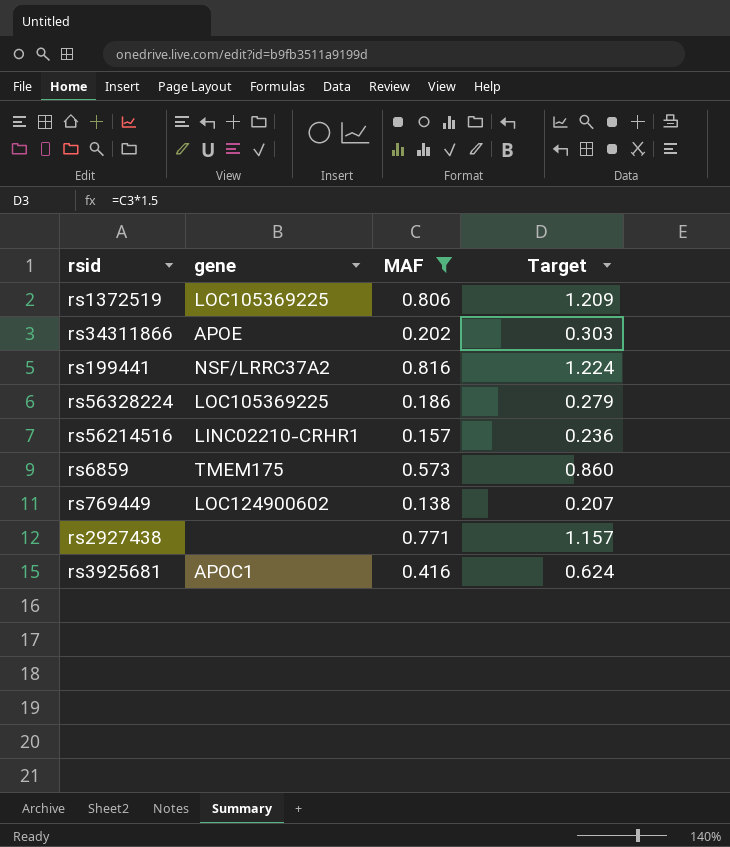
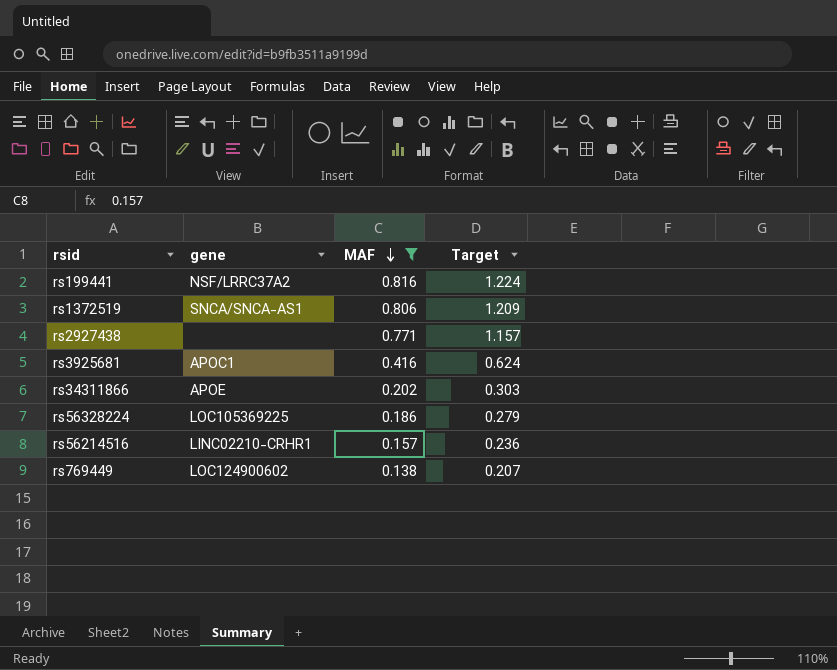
row order: none -> MAF descending
row rs6859: TMEM175 | 0.573 | 0.860 -> none
rs1372519 | gene: LOC105369225 -> SNCA/SNCA-AS1

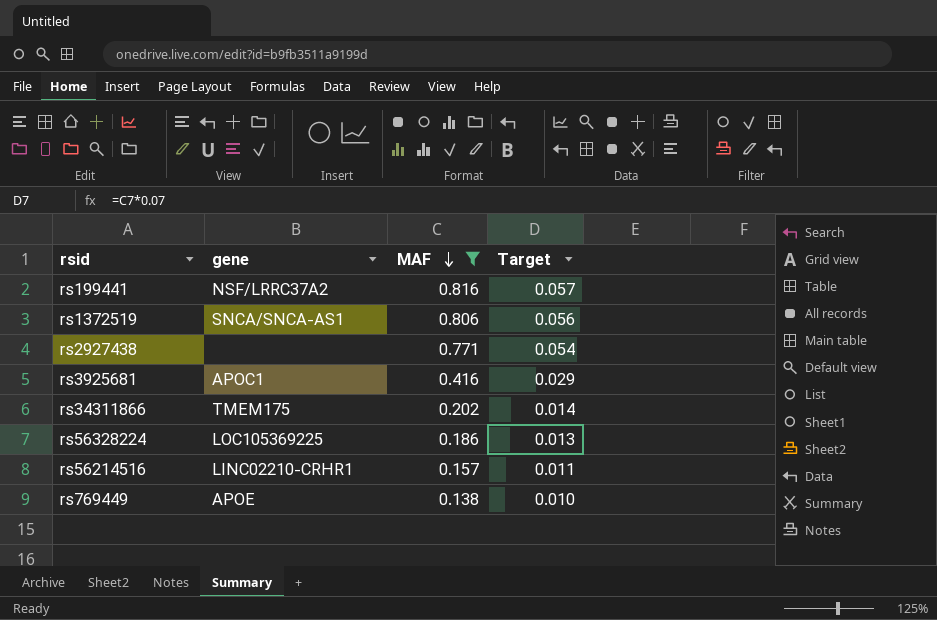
column Target | formula: [MAF] * 1.5 -> [MAF] * 0.07
rs34311866 | gene: APOE -> TMEM175
rs769449 | gene: LOC124900602 -> APOE

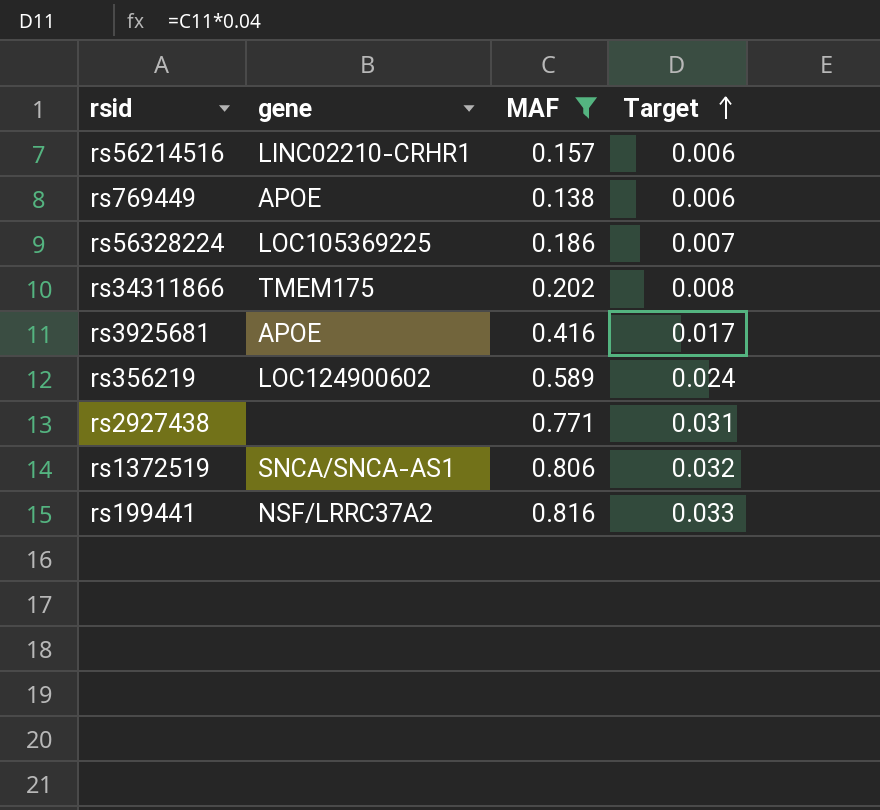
row order: MAF descending -> Target ascending
column Target | formula: [MAF] * 0.07 -> [MAF] * 0.04
rs3925681 | gene: APOC1 -> APOE
row rs356219: none -> LOC124900602 | 0.589 | 0.024

